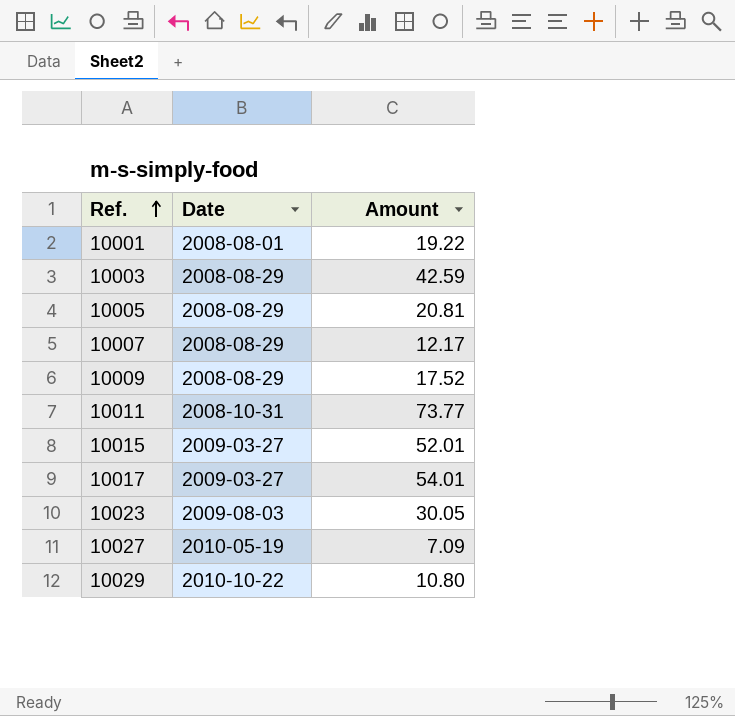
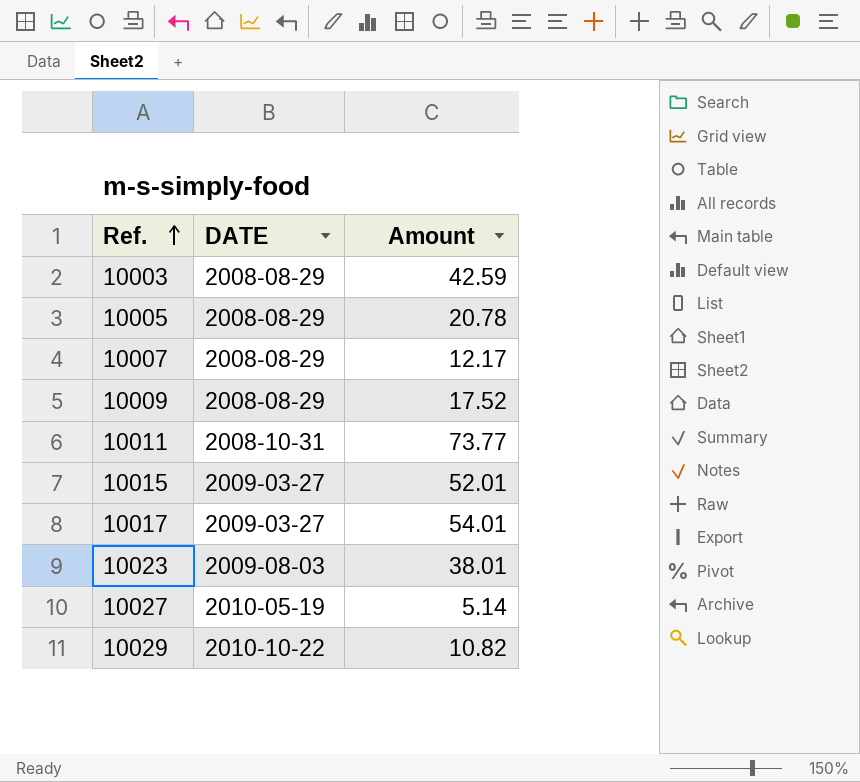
column name: Date -> DATE
row 10001: 2008-08-01 | 19.22 -> none
10005 | Amount: 20.81 -> 20.78
10023 | Amount: 30.05 -> 38.01
10027 | Amount: 7.09 -> 5.14
10029 | Amount: 10.80 -> 10.82

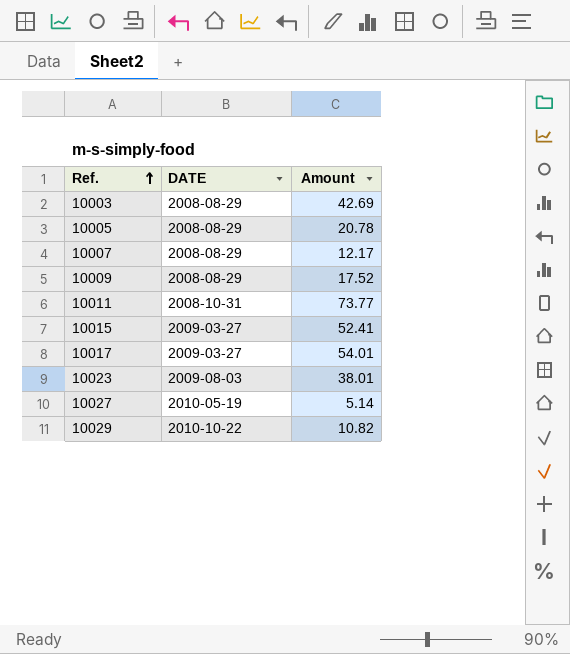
10003 | Amount: 42.59 -> 42.69
10015 | Amount: 52.01 -> 52.41

